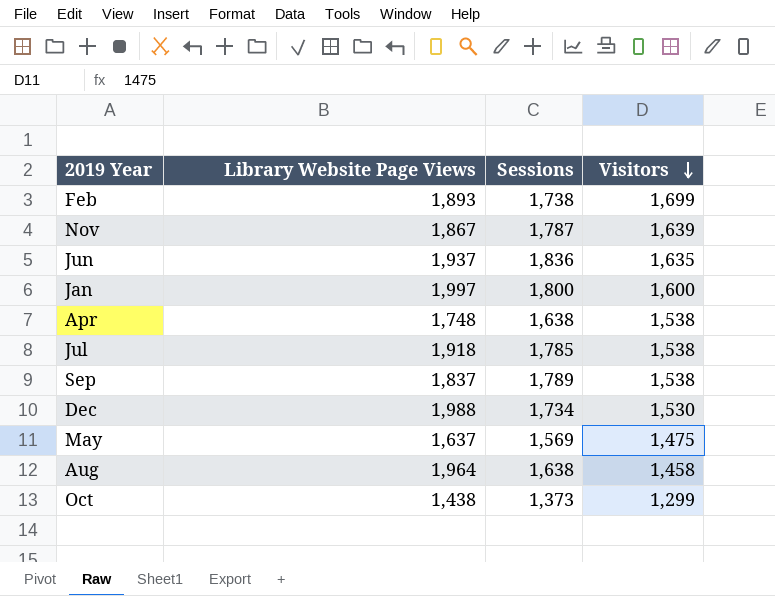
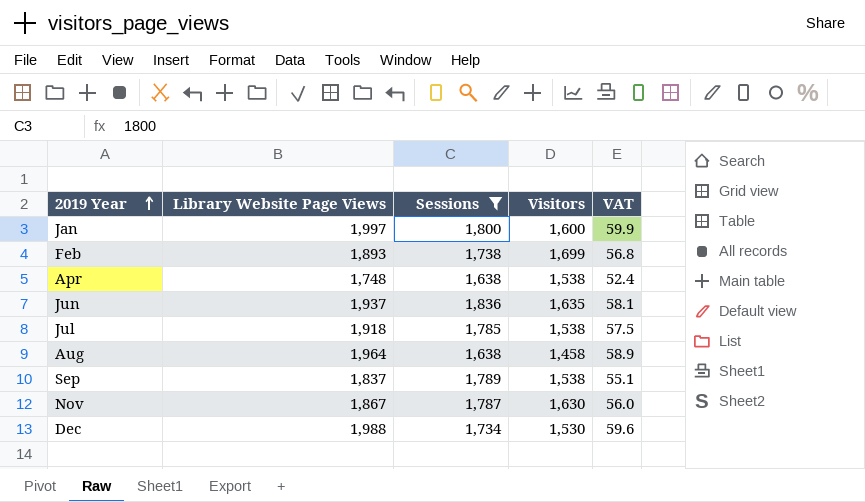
filter: none -> Sessions >= 1,638
row order: Visitors descending -> 2019 Year ascending
column VAT | formula: none -> [Library Website Page Views] * 0.03
Nov | Visitors: 1,639 -> 1,630

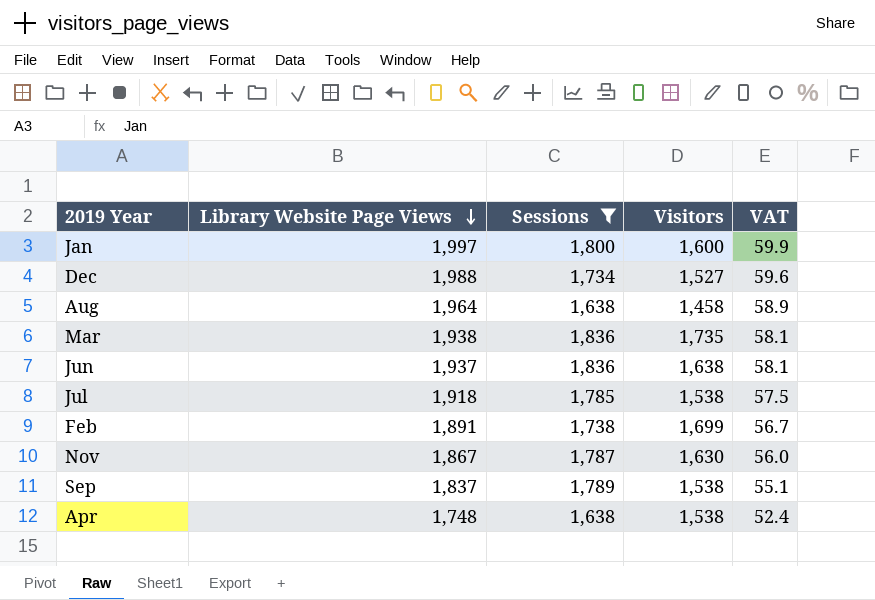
row order: 2019 Year ascending -> Library Website Page Views descending
Dec | Visitors: 1,530 -> 1,527
row Mar: none -> 1,938 | 1,836 | 1,735 | 58.1
Jun | Visitors: 1,635 -> 1,638
Feb | Library Website Page Views: 1,893 -> 1,891
Feb | VAT: 56.8 -> 56.7

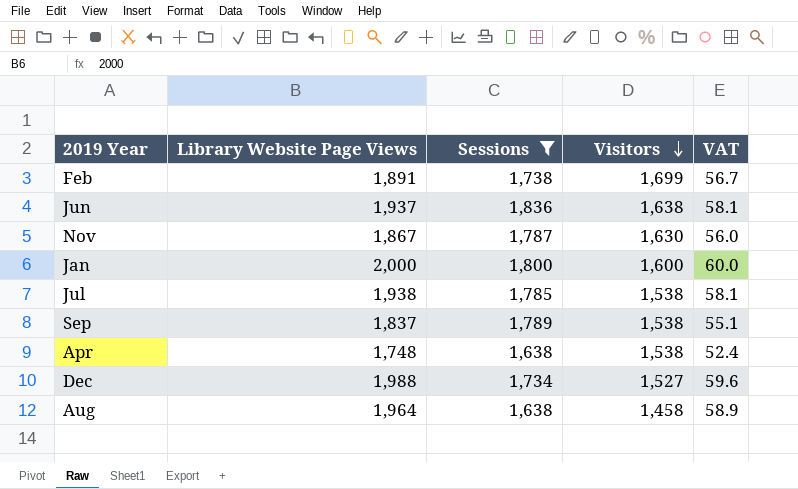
row order: Library Website Page Views descending -> Visitors descending
row Mar: 1,938 | 1,836 | 1,735 | 58.1 -> none
Jan | Library Website Page Views: 1,997 -> 2,000
Jan | VAT: 59.9 -> 60.0
Jul | Library Website Page Views: 1,918 -> 1,938
Jul | VAT: 57.5 -> 58.1

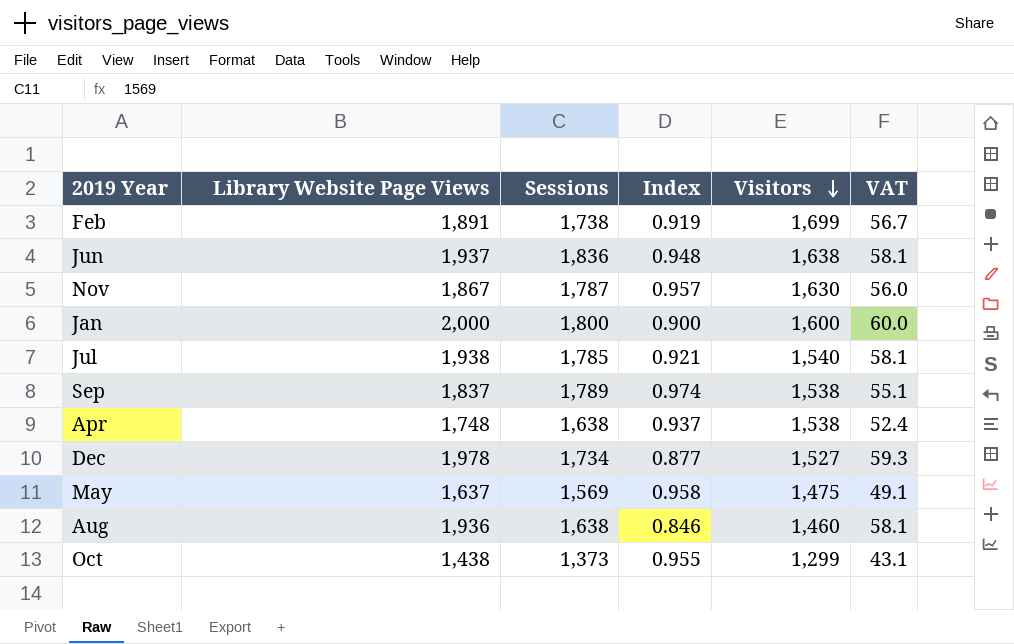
filter: Sessions >= 1,638 -> none
column Index | formula: none -> [Sessions] / [Library Website Page Views]
Jul | Visitors: 1,538 -> 1,540
Dec | Library Website Page Views: 1,988 -> 1,978
Dec | VAT: 59.6 -> 59.3
Aug | Library Website Page Views: 1,964 -> 1,936
Aug | Visitors: 1,458 -> 1,460
Aug | VAT: 58.9 -> 58.1

